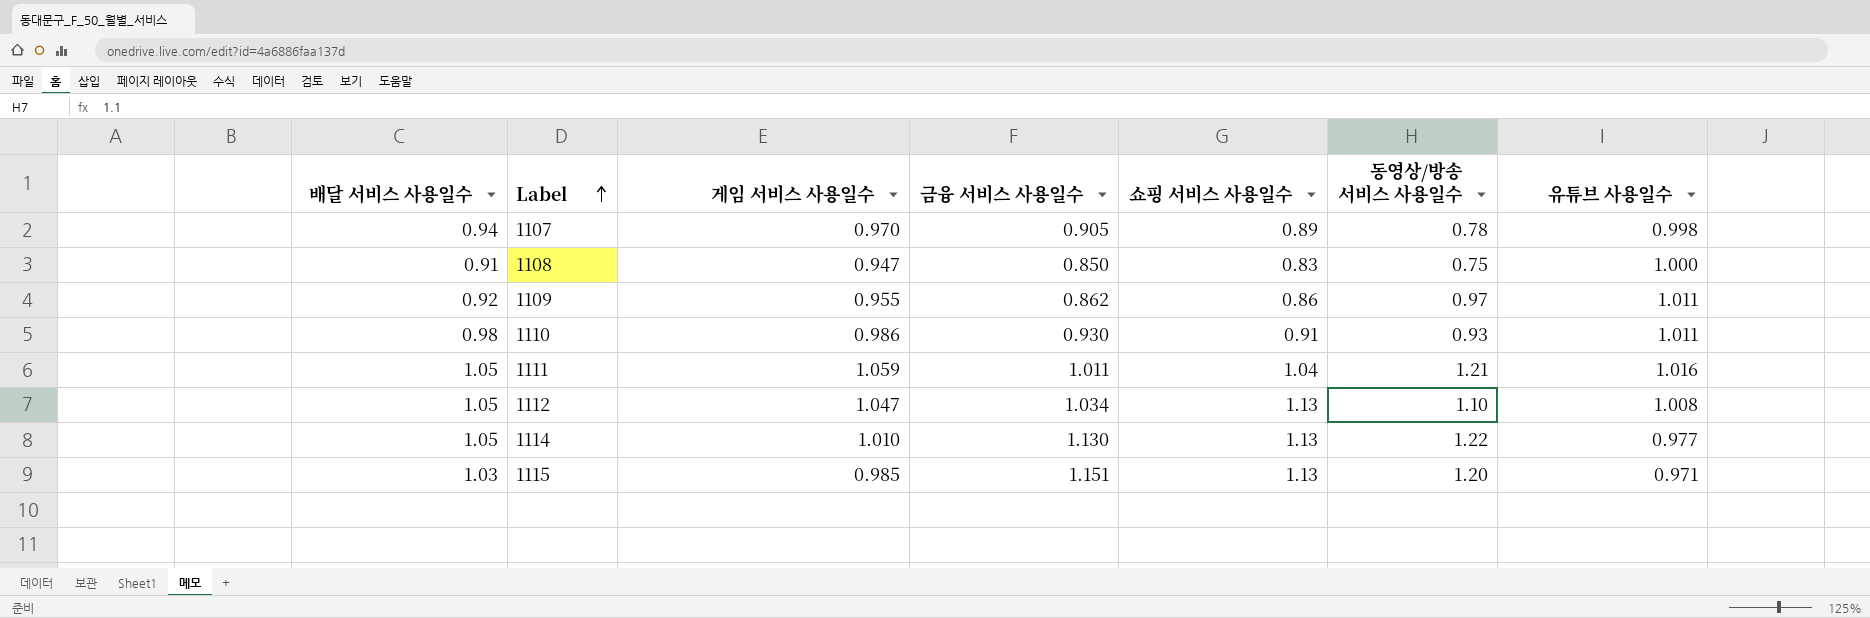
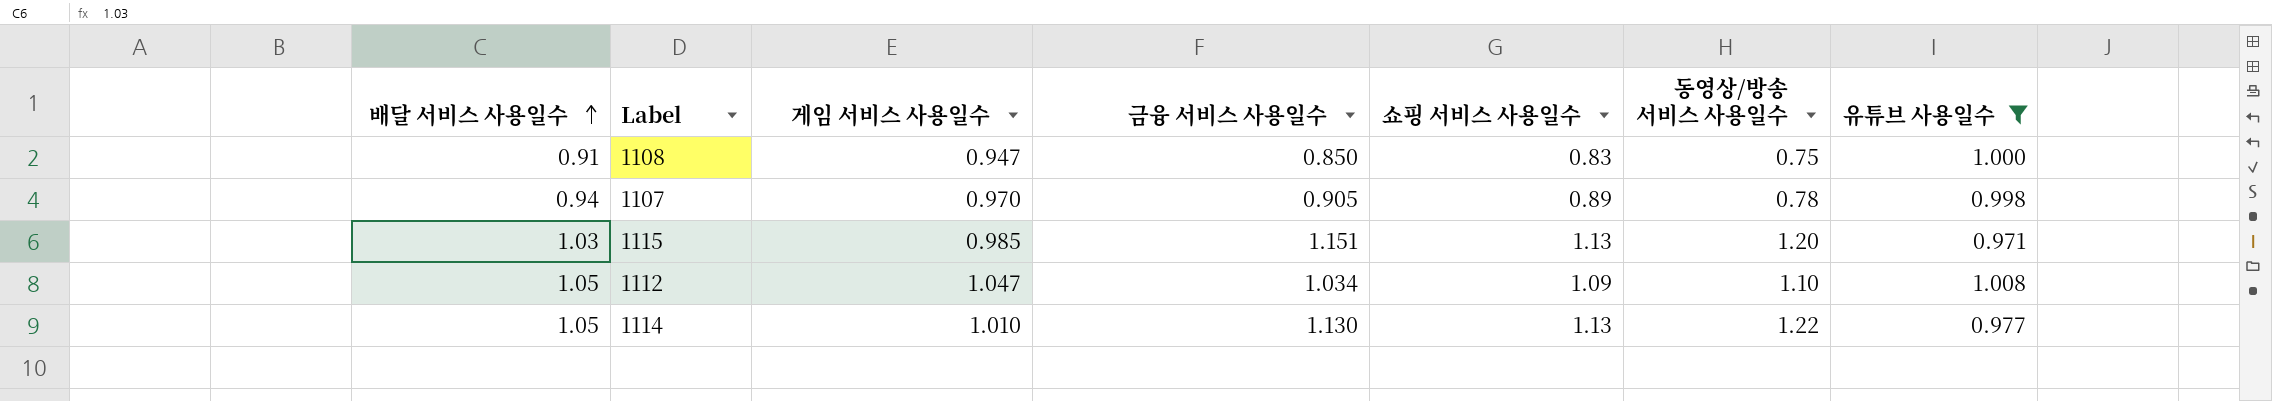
filter: none -> 유튜브 사용일수 <= 1.008
row order: Label ascending -> 배달 서비스 사용일수 ascending
1112 | 쇼핑 서비스 사용일수: 1.13 -> 1.09

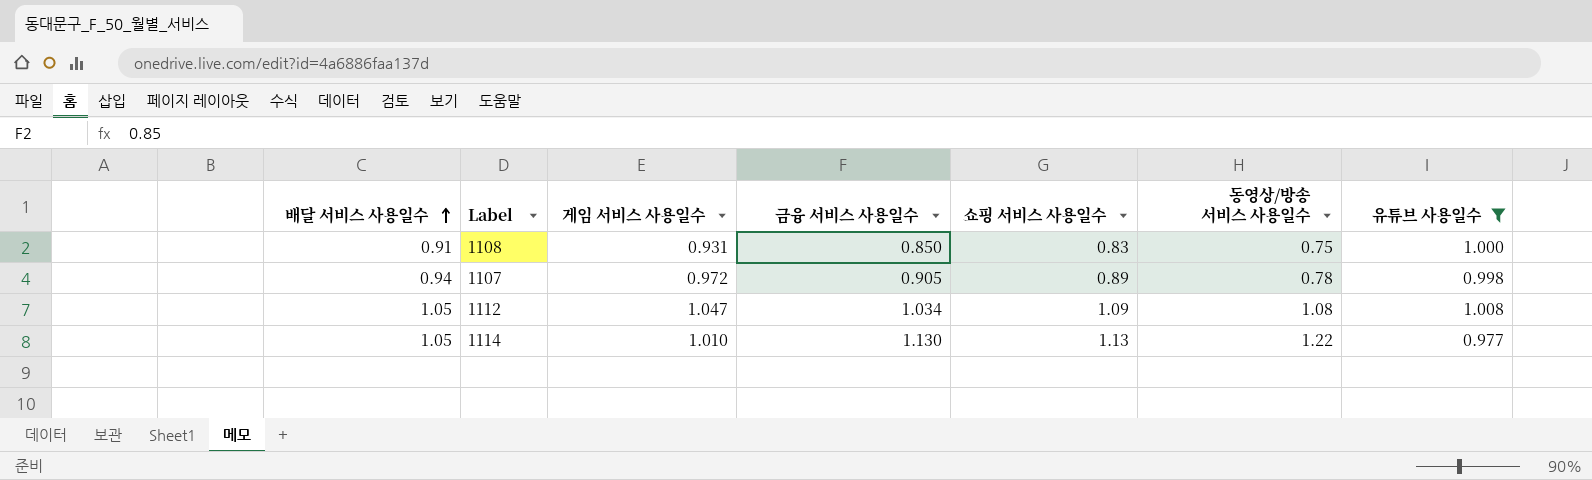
row 1115: 1.03 | 0.985 | 1.151 | 1.13 | 1.20 | 0.971 -> none
1108 | 게임 서비스 사용일수: 0.947 -> 0.931
1107 | 게임 서비스 사용일수: 0.970 -> 0.972
1112 | 동영상/방송 서비스 사용일수: 1.10 -> 1.08

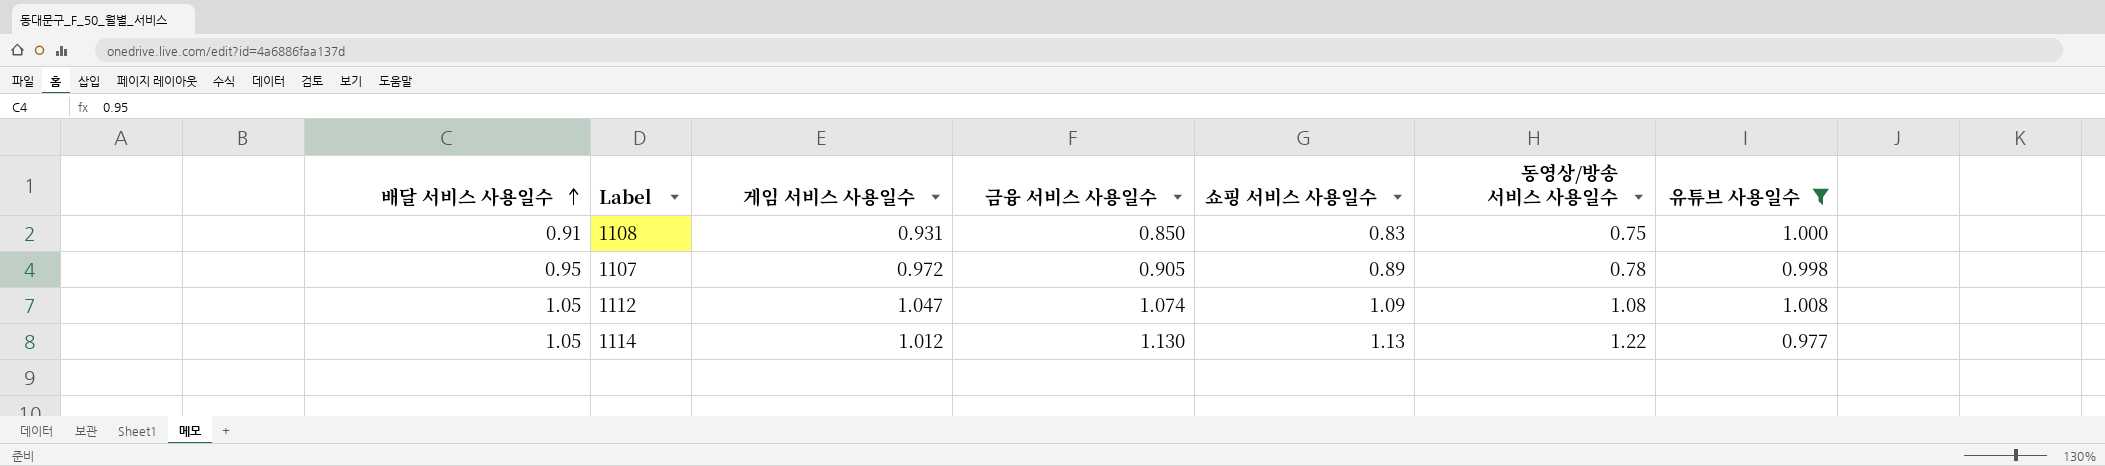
1107 | 배달 서비스 사용일수: 0.94 -> 0.95
1112 | 금융 서비스 사용일수: 1.034 -> 1.074
1114 | 게임 서비스 사용일수: 1.010 -> 1.012

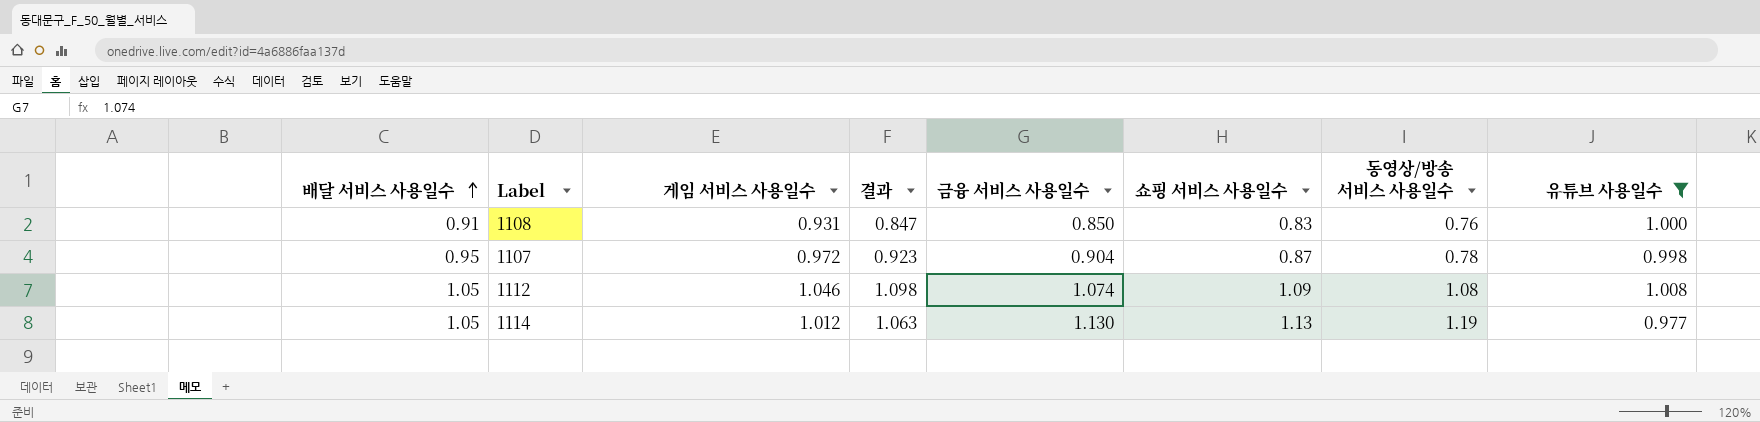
column 결과 | formula: none -> [배달 서비스 사용일수] * [게임 서비스 사용일수]
1108 | 동영상/방송 서비스 사용일수: 0.75 -> 0.76
1107 | 금융 서비스 사용일수: 0.905 -> 0.904
1107 | 쇼핑 서비스 사용일수: 0.89 -> 0.87
1112 | 게임 서비스 사용일수: 1.047 -> 1.046
1114 | 동영상/방송 서비스 사용일수: 1.22 -> 1.19

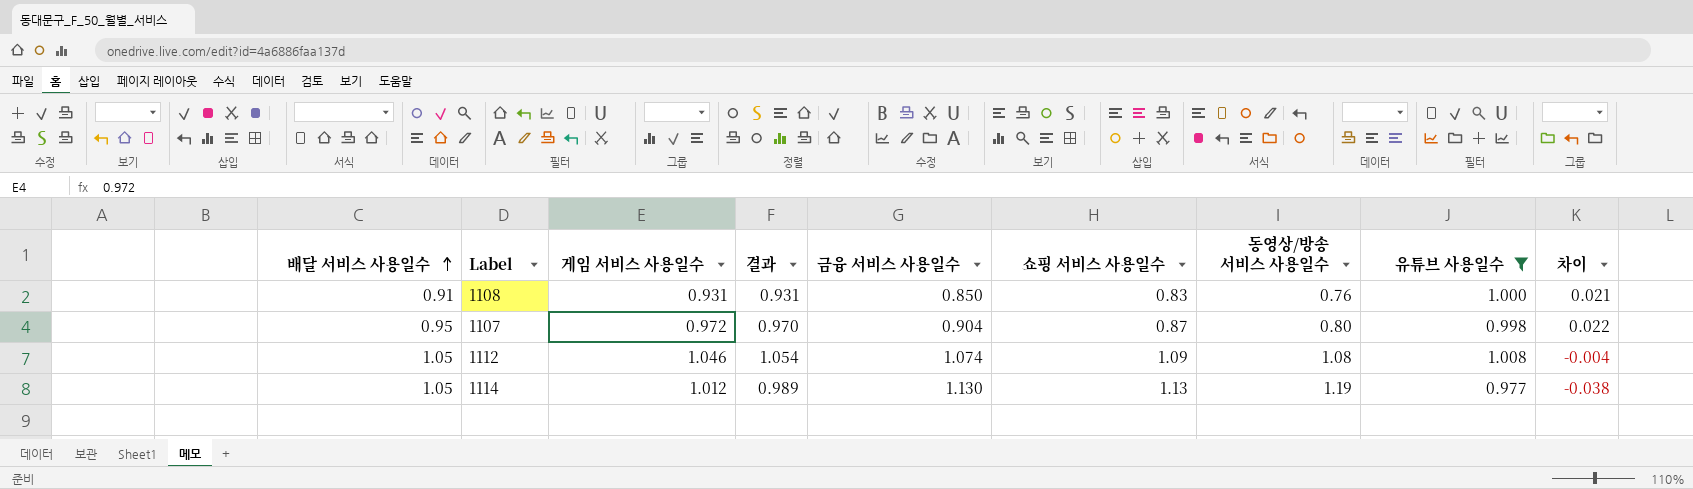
column 결과 | formula: [배달 서비스 사용일수] * [게임 서비스 사용일수] -> [게임 서비스 사용일수] * [유튜브 사용일수]
column 차이 | formula: none -> [게임 서비스 사용일수] - [배달 서비스 사용일수]
1107 | 동영상/방송 서비스 사용일수: 0.78 -> 0.80

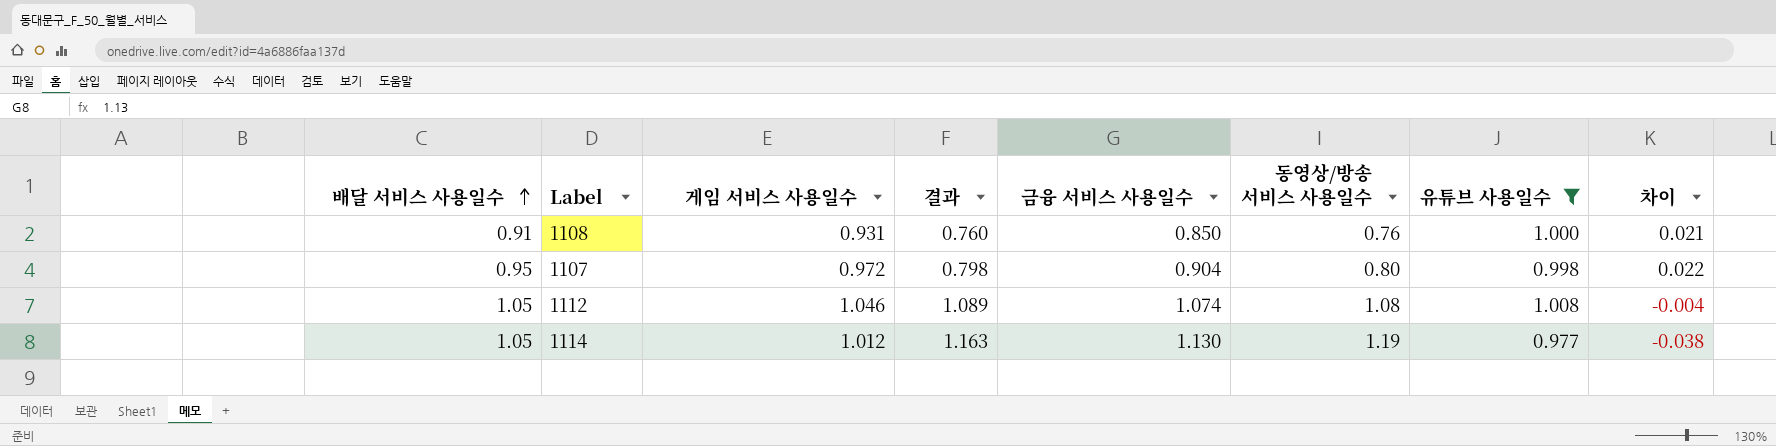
column 쇼핑 서비스 사용일수 | position: 6 -> none
column 결과 | formula: [게임 서비스 사용일수] * [유튜브 사용일수] -> [동영상/방송 서비스 사용일수] * [유튜브 사용일수]

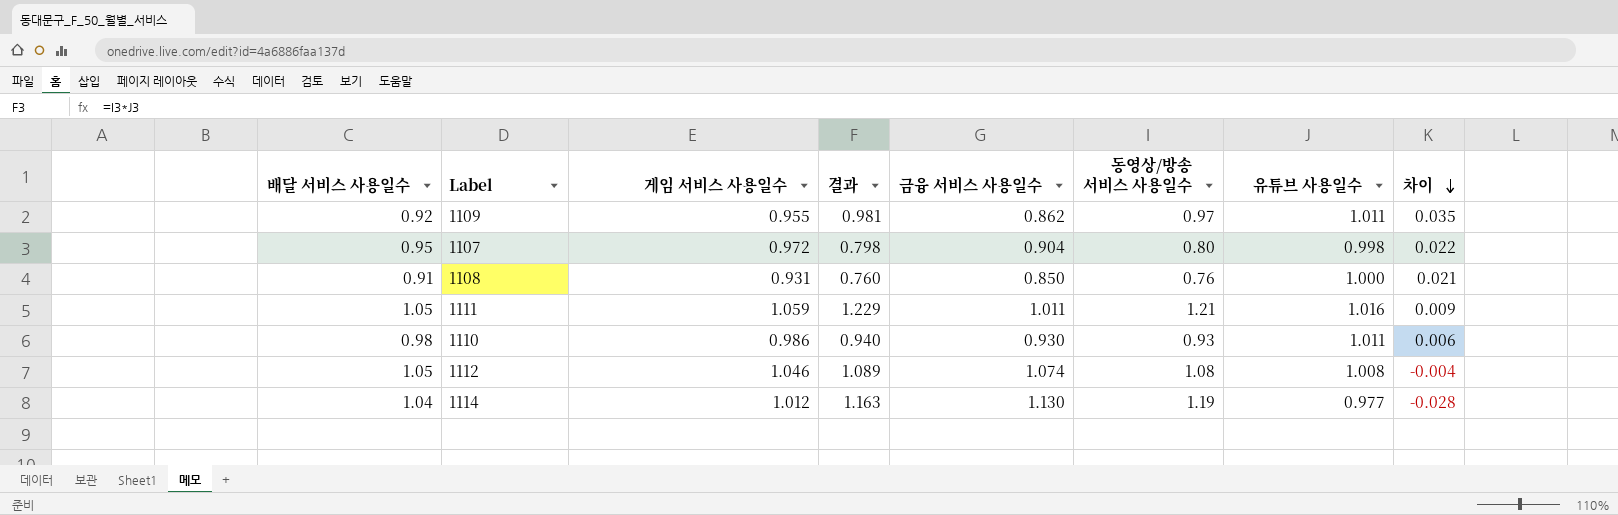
filter: 유튜브 사용일수 <= 1.008 -> none
row order: 배달 서비스 사용일수 ascending -> 차이 descending
1114 | 배달 서비스 사용일수: 1.05 -> 1.04
1114 | 차이: -0.038 -> -0.028

